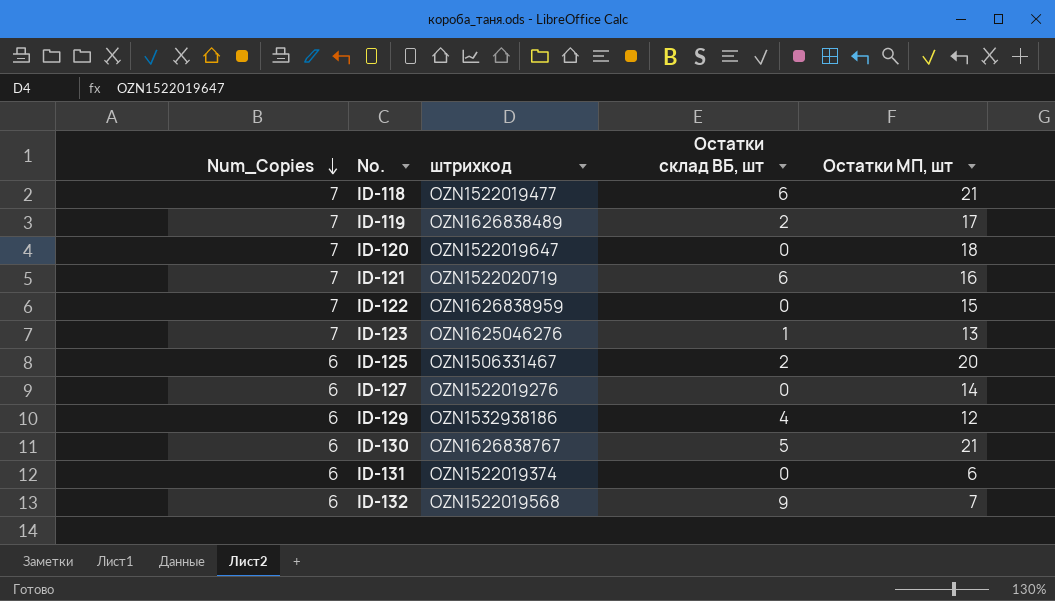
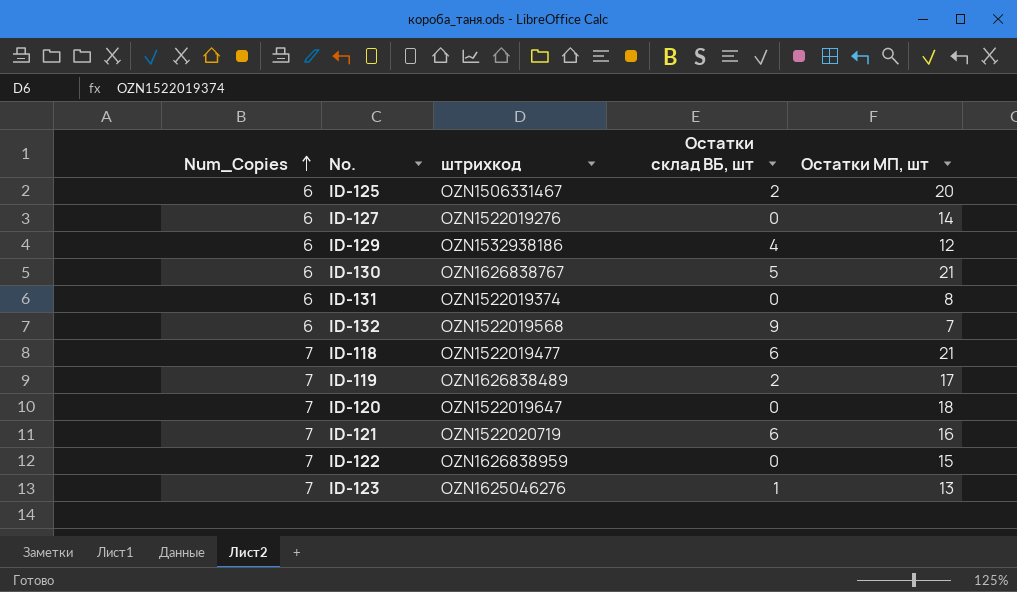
row order: Num_Copies descending -> Num_Copies ascending
ID-131 | Остатки МП, шт: 6 -> 8

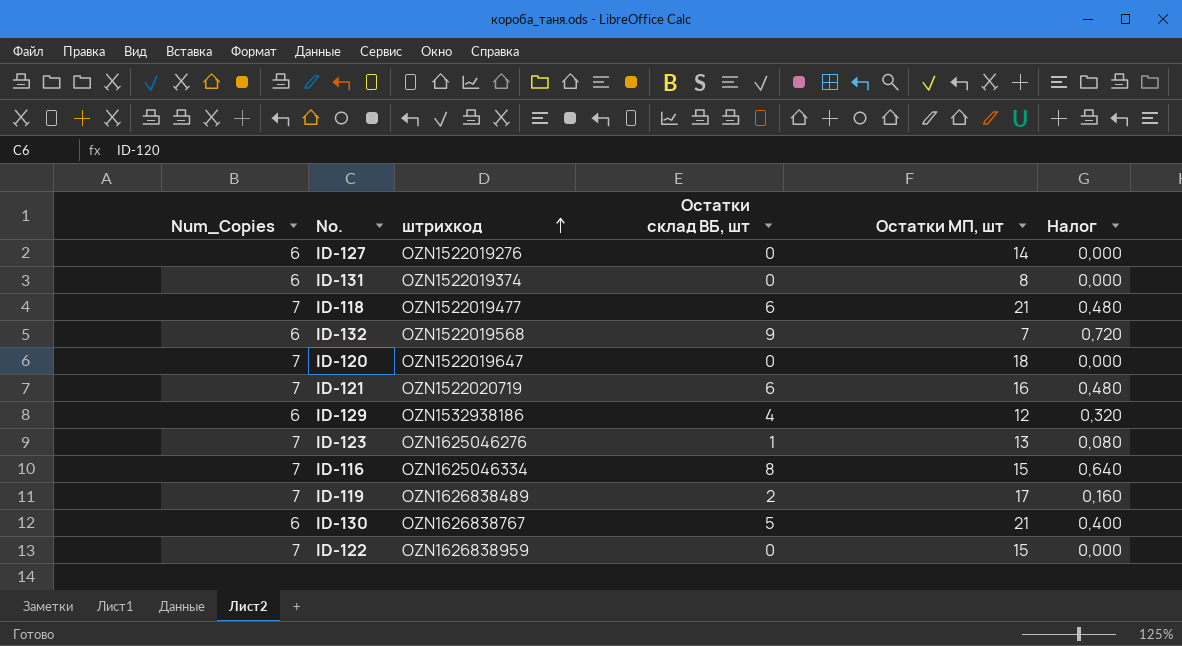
row order: Num_Copies ascending -> штрихкод ascending
column Налог | formula: none -> [Остатки склад ВБ, шт] * 0,08
row ID-125: 6 | OZN1506331467 | 2 | 20 -> none
row ID-116: none -> 7 | OZN1625046334 | 8 | 15 | 0,640

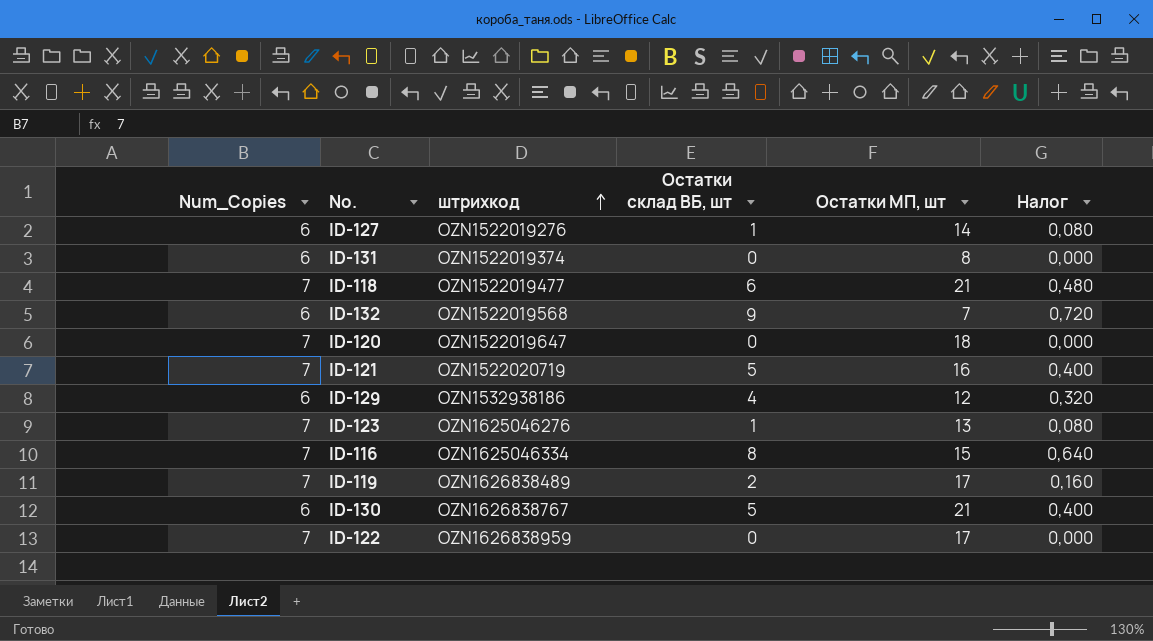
ID-127 | Остатки склад ВБ, шт: 0 -> 1
ID-127 | Налог: 0,000 -> 0,080
ID-121 | Остатки склад ВБ, шт: 6 -> 5
ID-121 | Налог: 0,480 -> 0,400
ID-122 | Остатки МП, шт: 15 -> 17

